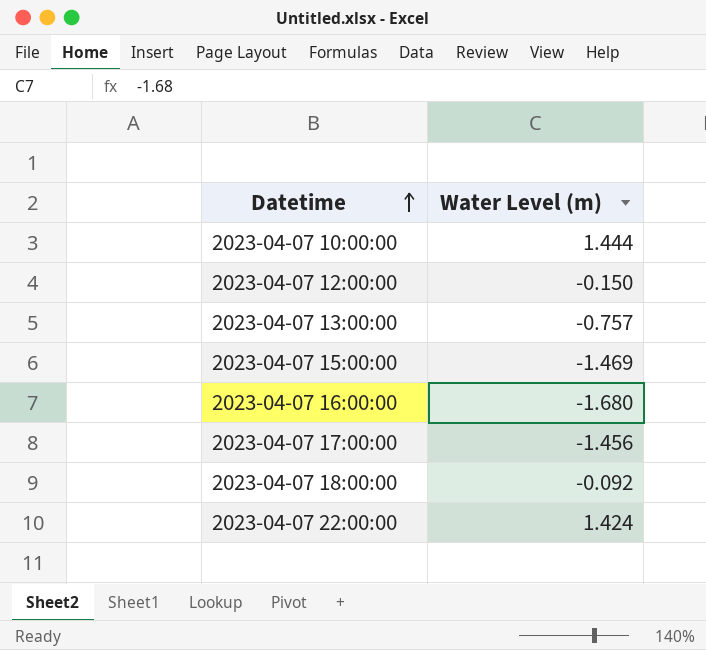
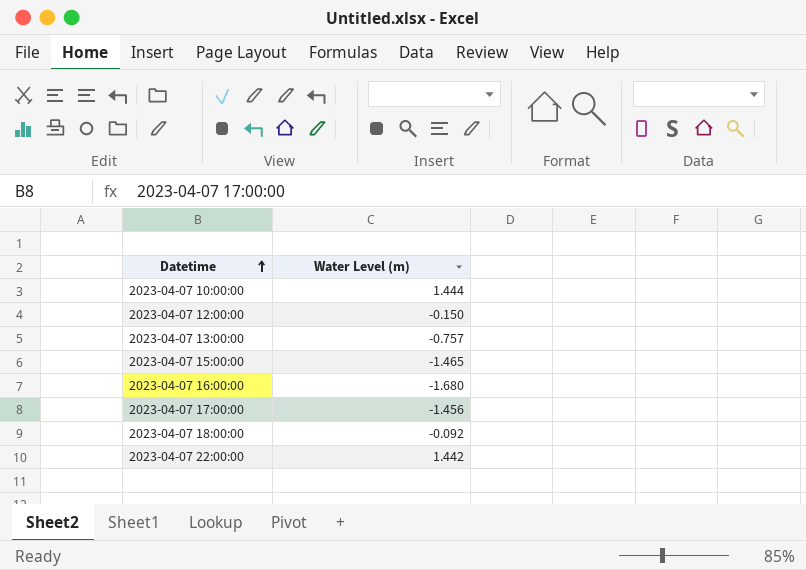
2023-04-07 15:00:00 | Water Level (m): -1.469 -> -1.465
2023-04-07 22:00:00 | Water Level (m): 1.424 -> 1.442

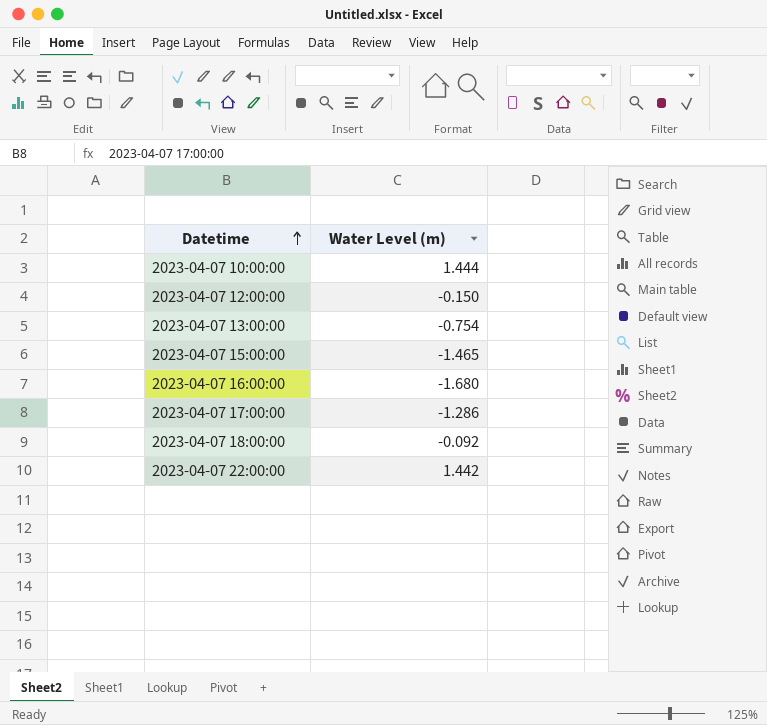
2023-04-07 13:00:00 | Water Level (m): -0.757 -> -0.754
2023-04-07 17:00:00 | Water Level (m): -1.456 -> -1.286

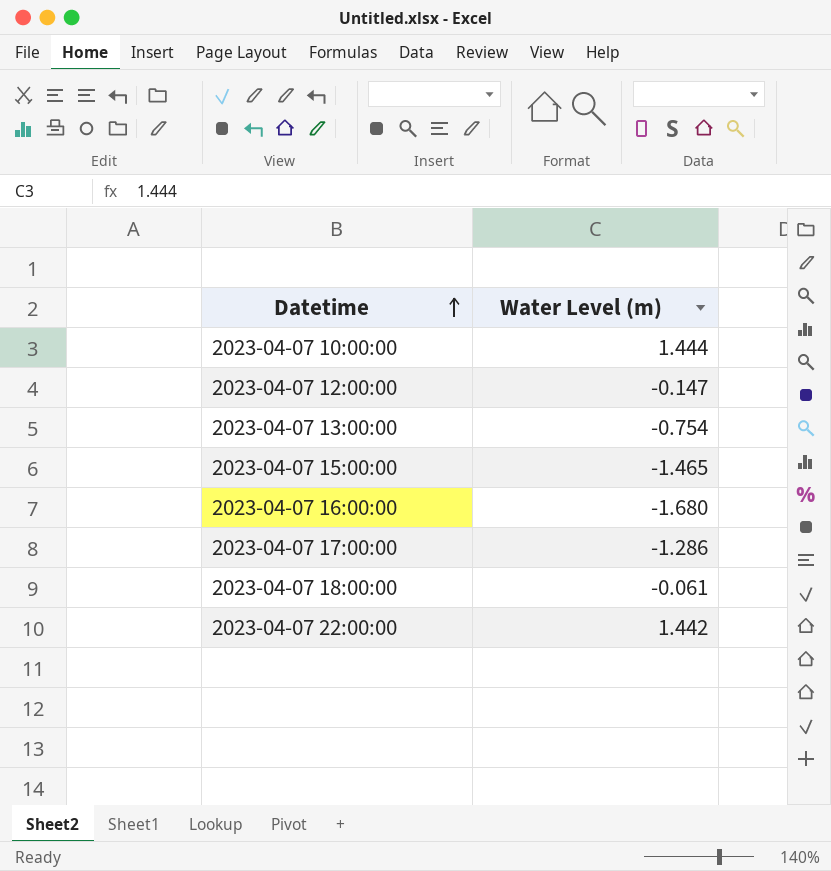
2023-04-07 12:00:00 | Water Level (m): -0.150 -> -0.147
2023-04-07 18:00:00 | Water Level (m): -0.092 -> -0.061

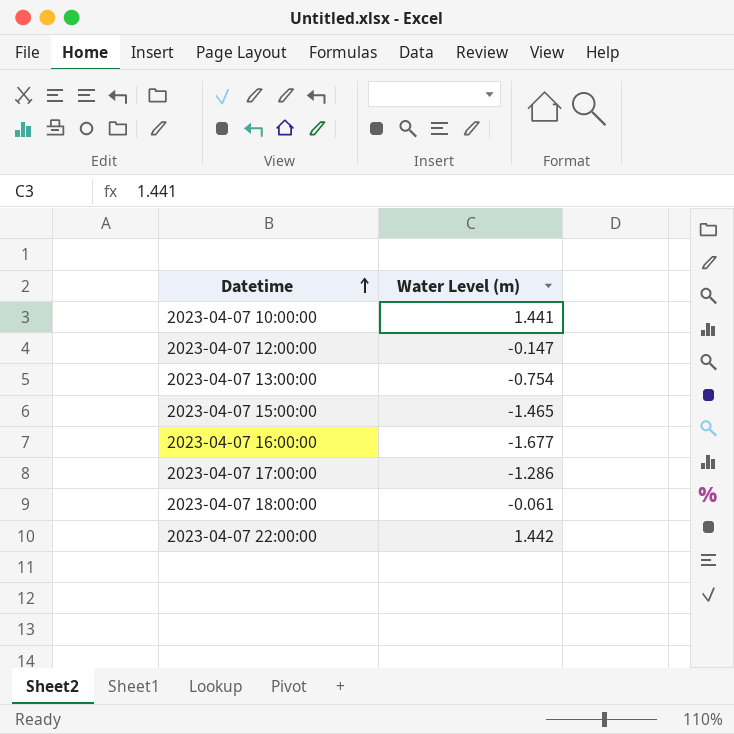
2023-04-07 10:00:00 | Water Level (m): 1.444 -> 1.441
2023-04-07 16:00:00 | Water Level (m): -1.680 -> -1.677

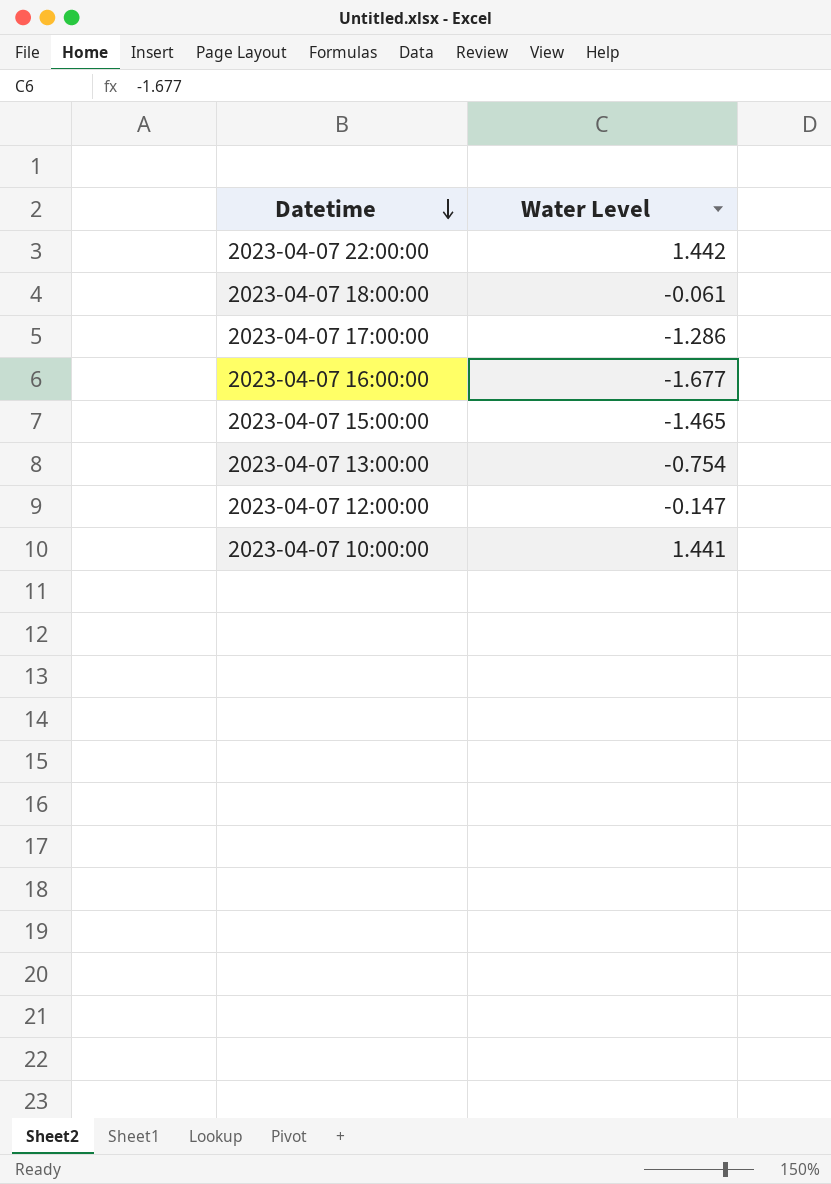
row order: Datetime ascending -> Datetime descending
column name: Water Level (m) -> Water Level

